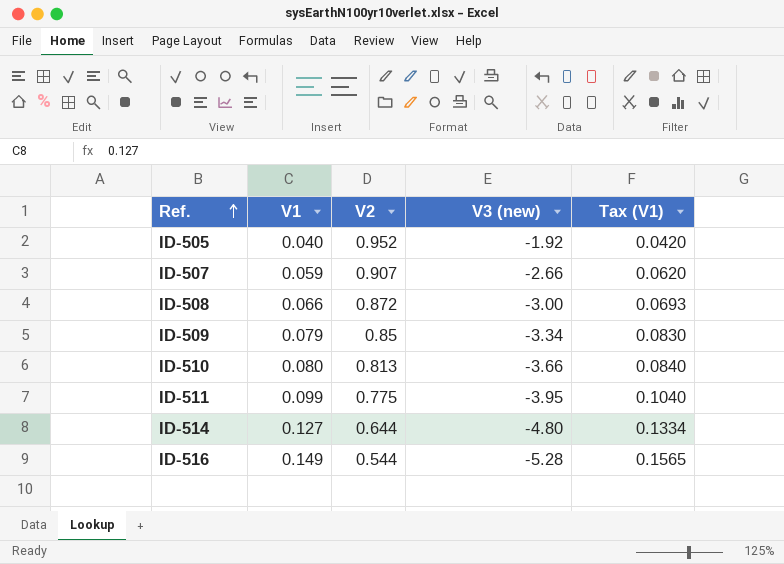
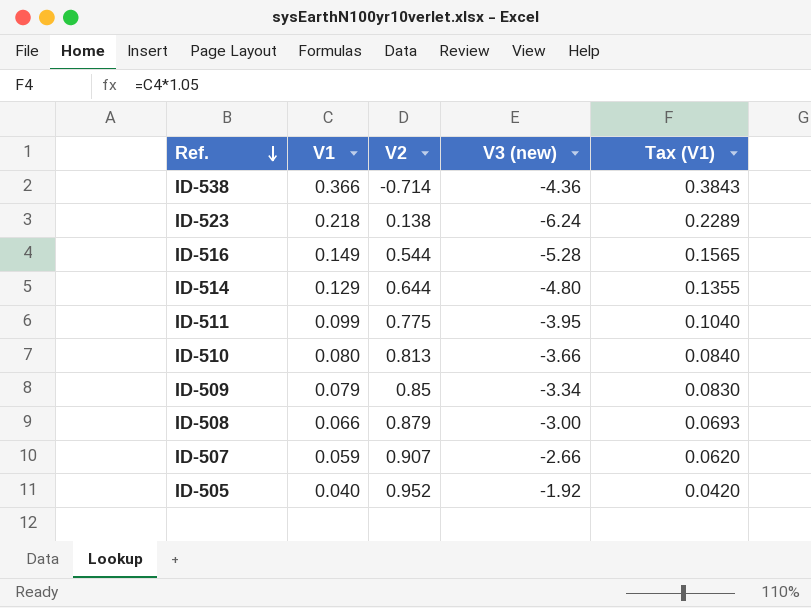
row order: Ref. ascending -> Ref. descending
row ID-538: none -> 0.366 | -0.714 | -4.36 | 0.3843
row ID-523: none -> 0.218 | 0.138 | -6.24 | 0.2289
ID-514 | V1: 0.127 -> 0.129
ID-514 | Tax (V1): 0.1334 -> 0.1355
ID-508 | V2: 0.872 -> 0.879

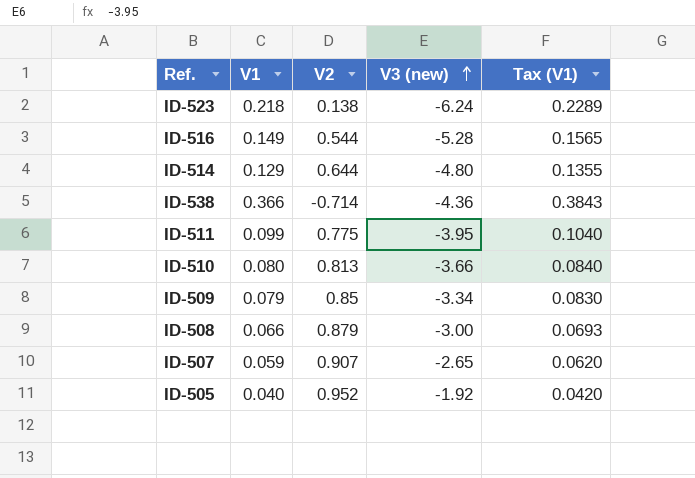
row order: Ref. descending -> V3 (new) ascending
ID-507 | V3 (new): -2.66 -> -2.65

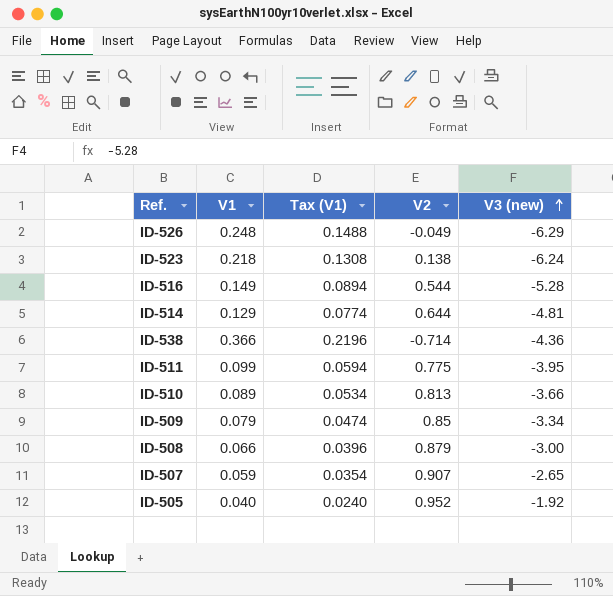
column Tax (V1) | formula: [V1] * 1.05 -> [V1] * 0.6
column Tax (V1) | position: 5 -> 3
row ID-526: none -> 0.248 | 0.1488 | -0.049 | -6.29
ID-514 | V3 (new): -4.80 -> -4.81
ID-510 | V1: 0.080 -> 0.089

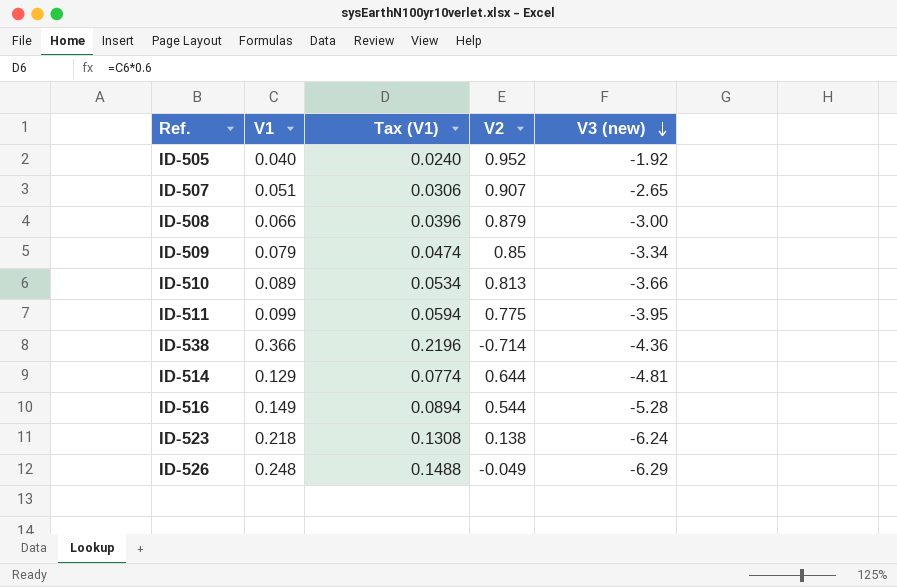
row order: V3 (new) ascending -> V3 (new) descending
ID-507 | V1: 0.059 -> 0.051
ID-507 | Tax (V1): 0.0354 -> 0.0306

